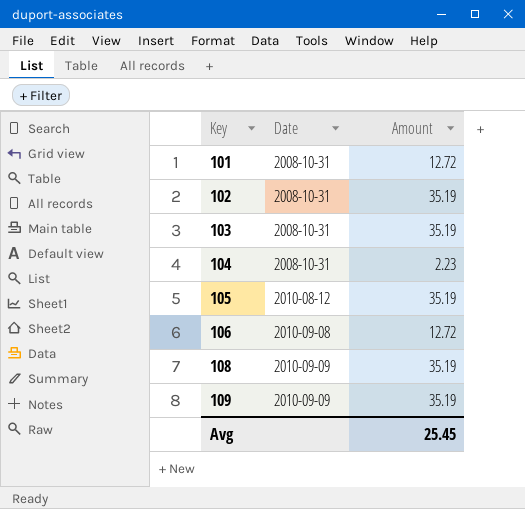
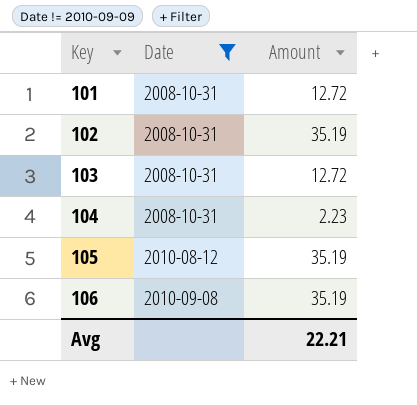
filter: none -> Date != 2010-09-09
103 | Amount: 35.19 -> 12.72
106 | Amount: 12.72 -> 35.19
Avg | Amount: 25.45 -> 22.21

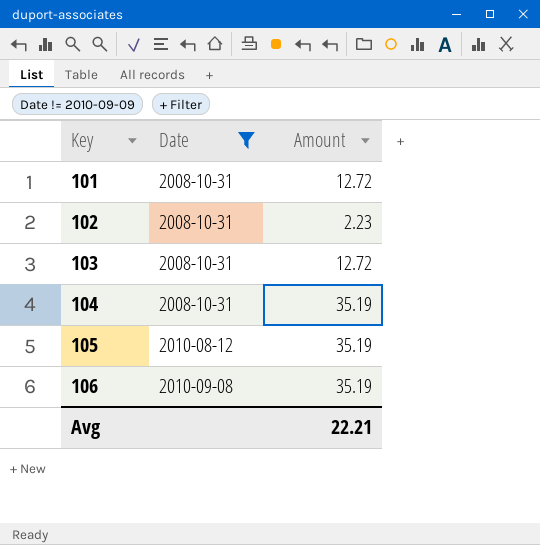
102 | Amount: 35.19 -> 2.23
104 | Amount: 2.23 -> 35.19

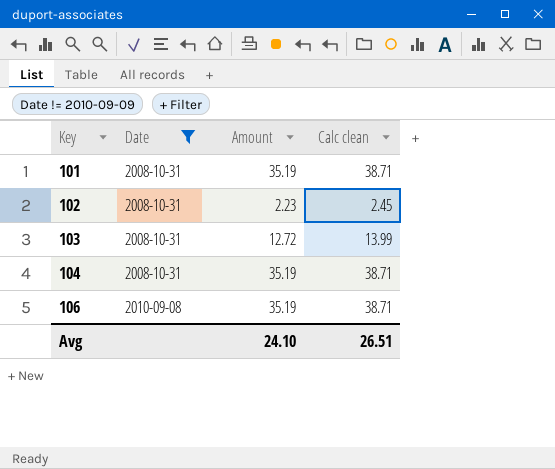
column Calc clean | formula: none -> [Amount] * 1.1
row 105: 2010-08-12 | 35.19 -> none
101 | Amount: 12.72 -> 35.19
Avg | Amount: 22.21 -> 24.10

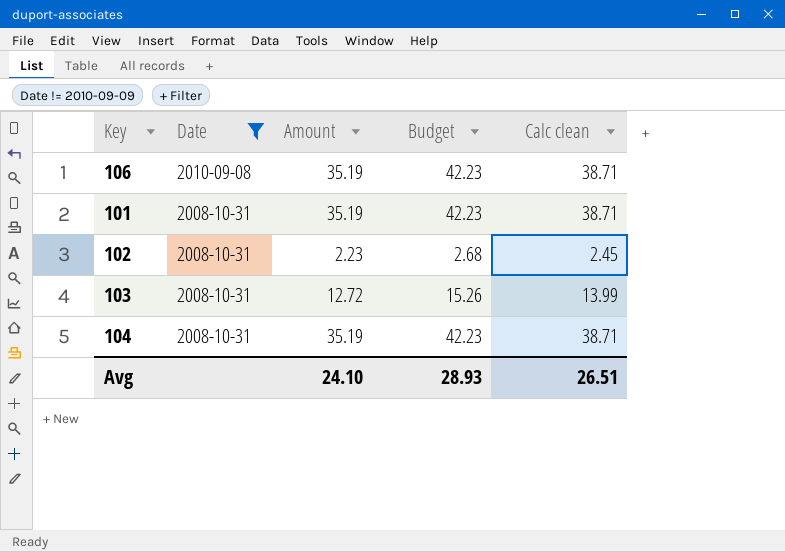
row order: Key ascending -> Date descending
column Budget | formula: none -> [Amount] * 1.2

